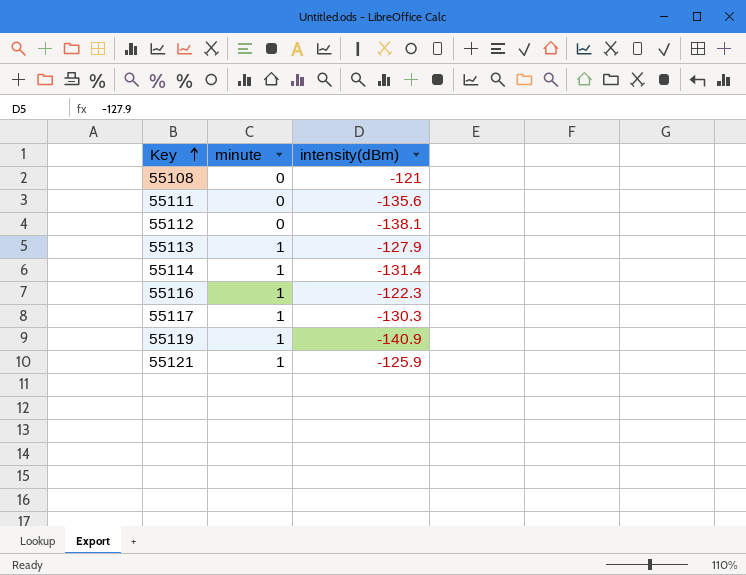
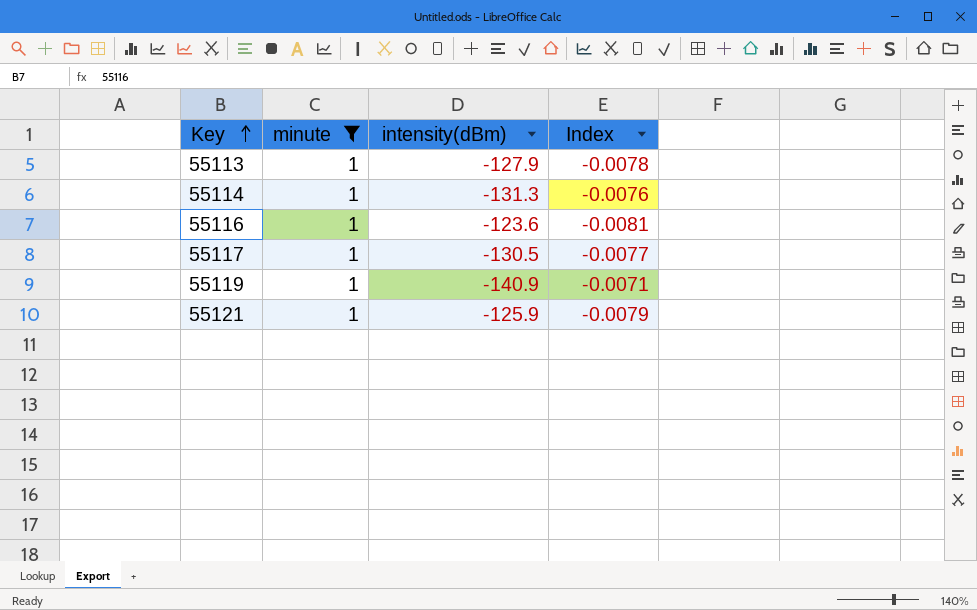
filter: none -> minute = 1
column Index | formula: none -> [minute] / [intensity(dBm)]
55114 | intensity(dBm): -131.4 -> -131.3
55116 | intensity(dBm): -122.3 -> -123.6
55117 | intensity(dBm): -130.3 -> -130.5

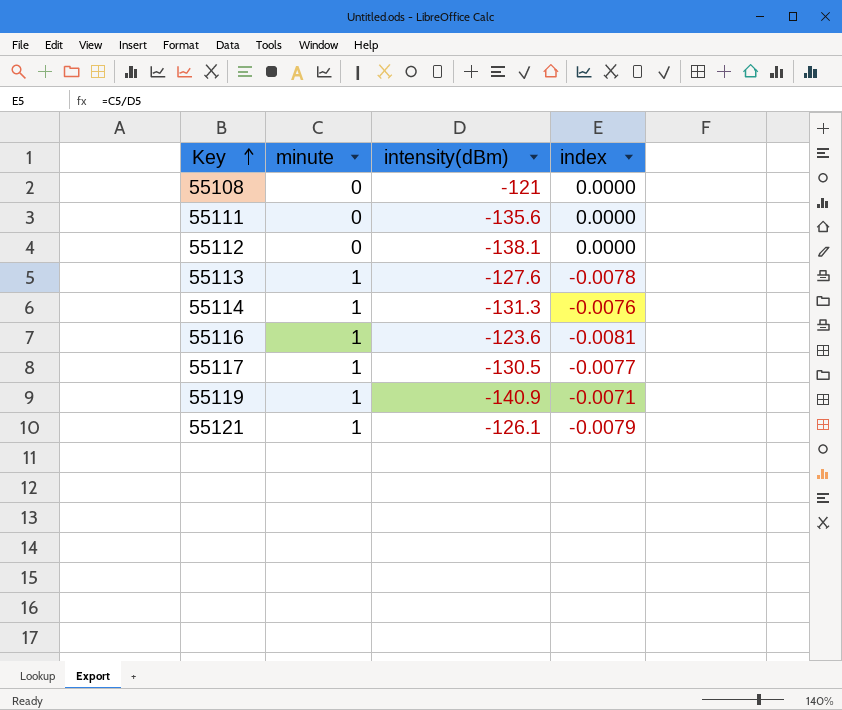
filter: minute = 1 -> none
column name: Index -> index
55113 | intensity(dBm): -127.9 -> -127.6
55121 | intensity(dBm): -125.9 -> -126.1

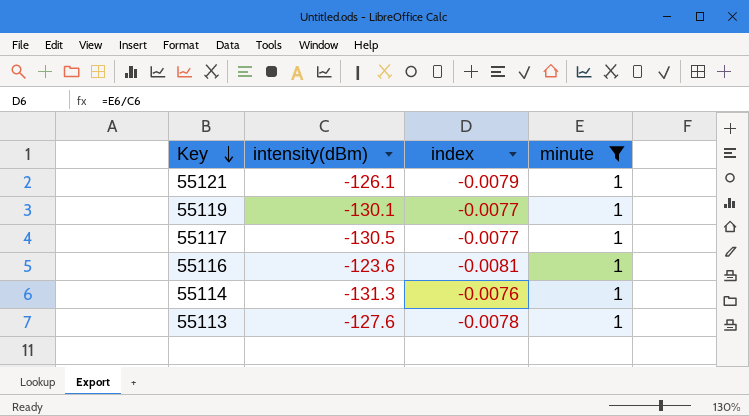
filter: none -> minute = 1
row order: Key ascending -> Key descending
column minute | position: 2 -> 4
55119 | intensity(dBm): -140.9 -> -130.1
55119 | index: -0.0071 -> -0.0077

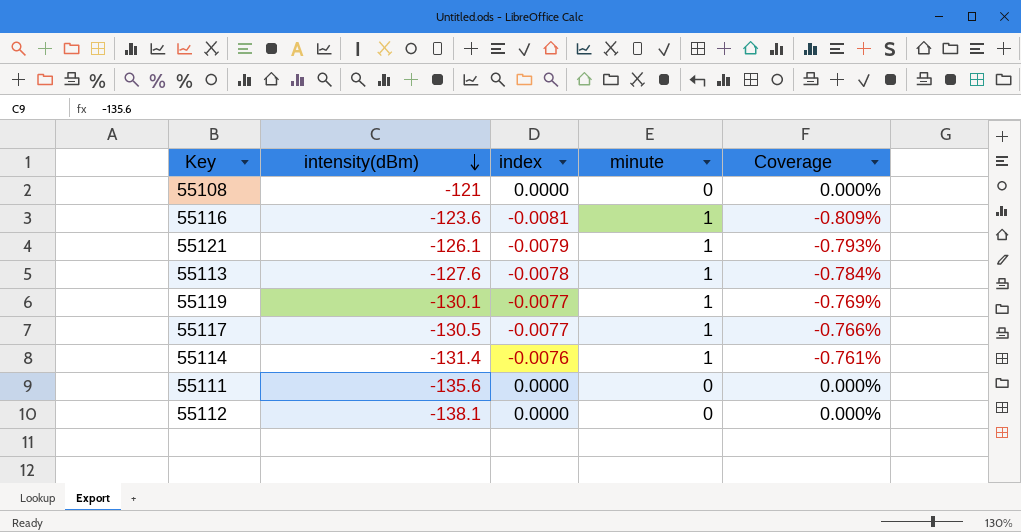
filter: minute = 1 -> none
row order: Key descending -> intensity(dBm) descending
column Coverage | formula: none -> [minute] / [intensity(dBm)]
55114 | intensity(dBm): -131.3 -> -131.4

